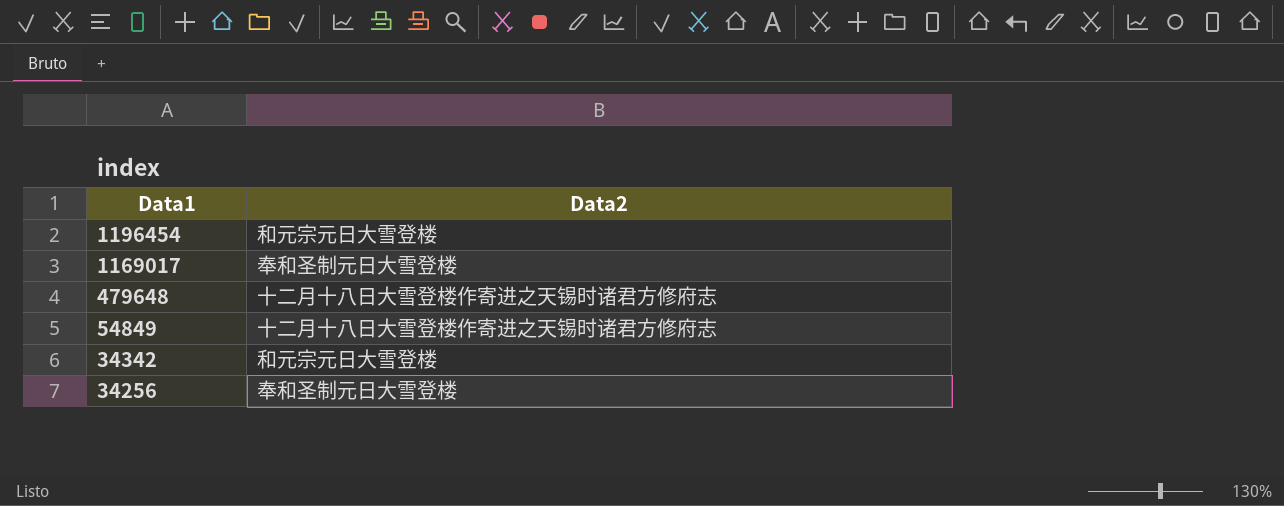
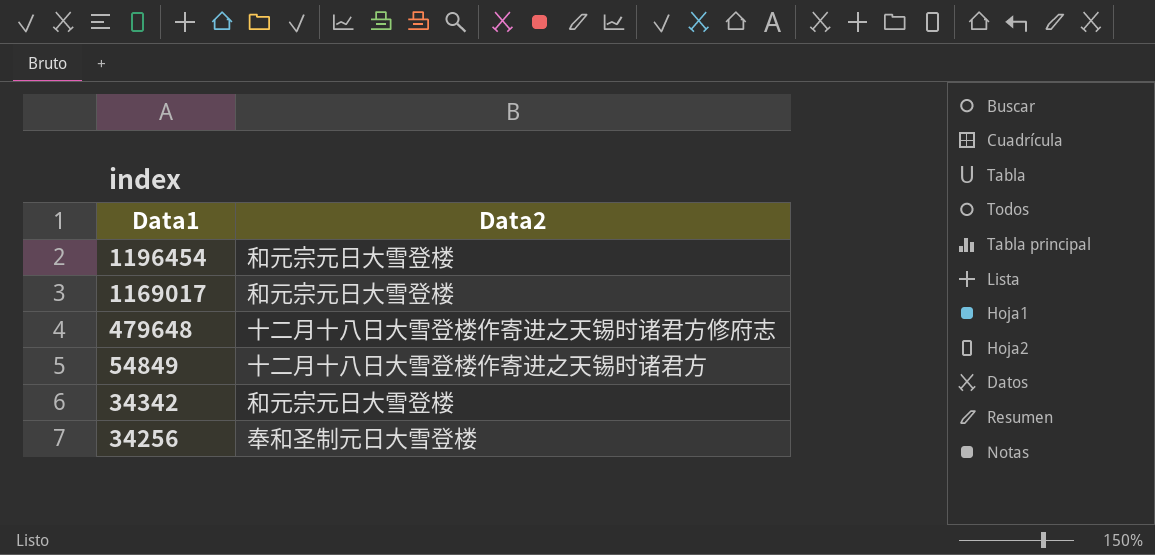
1169017 | Data2: 奉和圣制元日大雪登楼 -> 和元宗元日大雪登楼
54849 | Data2: 十二月十八日大雪登楼作寄进之天锡时诸君方修府志 -> 十二月十八日大雪登楼作寄进之天锡时诸君方

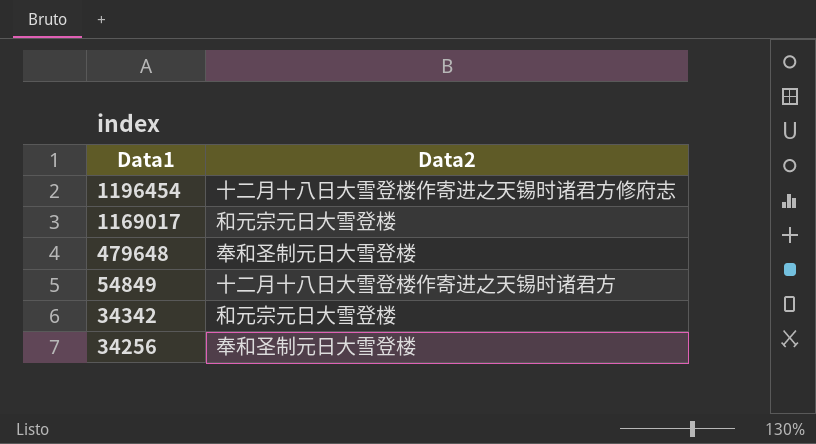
1196454 | Data2: 和元宗元日大雪登楼 -> 十二月十八日大雪登楼作寄进之天锡时诸君方修府志
479648 | Data2: 十二月十八日大雪登楼作寄进之天锡时诸君方修府志 -> 奉和圣制元日大雪登楼

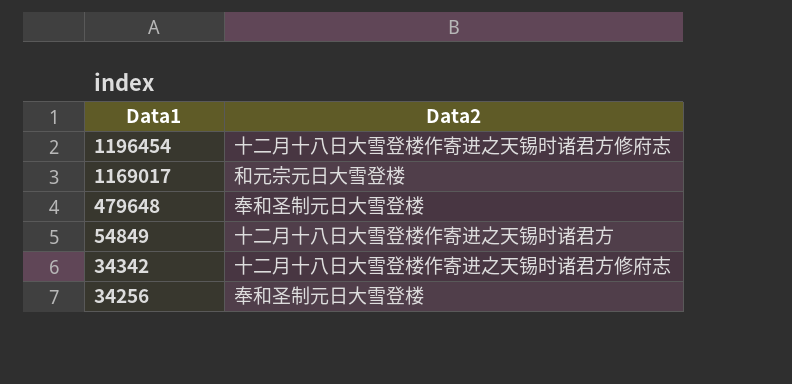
34342 | Data2: 和元宗元日大雪登楼 -> 十二月十八日大雪登楼作寄进之天锡时诸君方修府志

